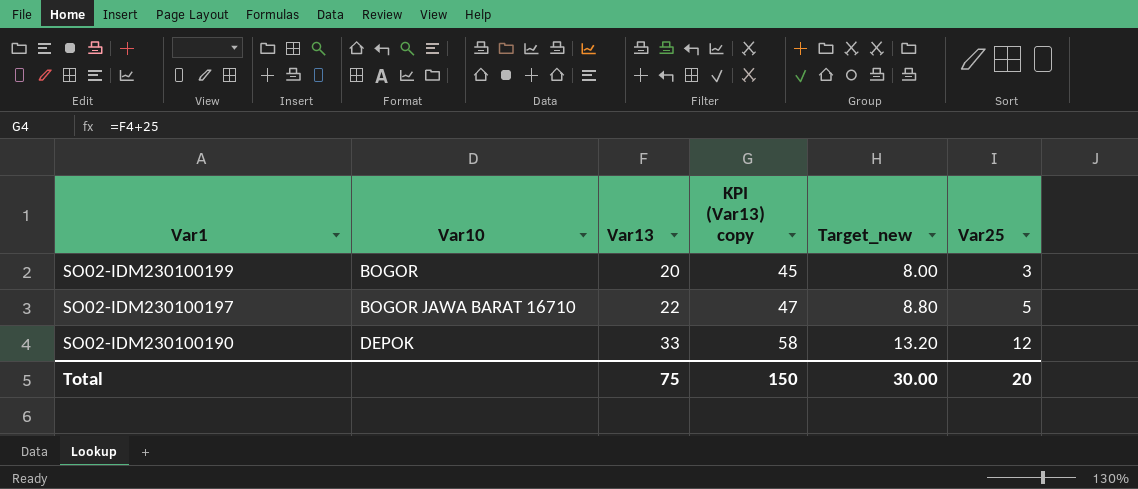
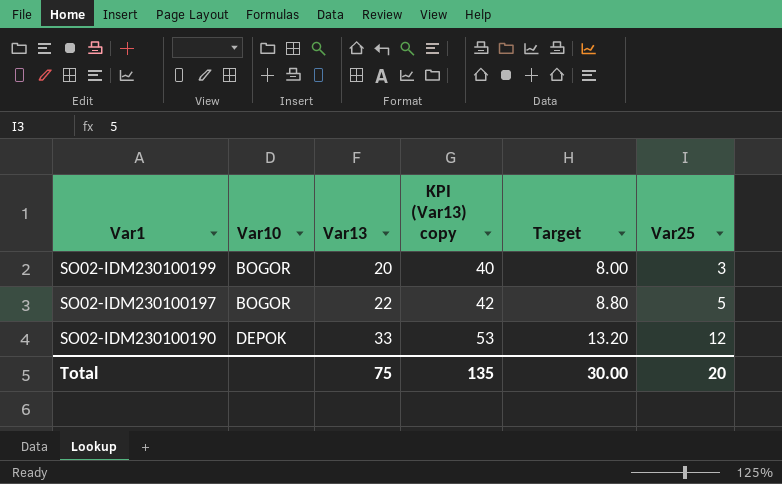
column KPI (Var13) copy | formula: [Var13] + 25 -> [Var13] + 20
column name: Target_new -> Target
SO02-IDM230100197 | Var10: BOGOR JAWA BARAT 16710 -> BOGOR
Total | KPI (Var13) copy: 150 -> 135

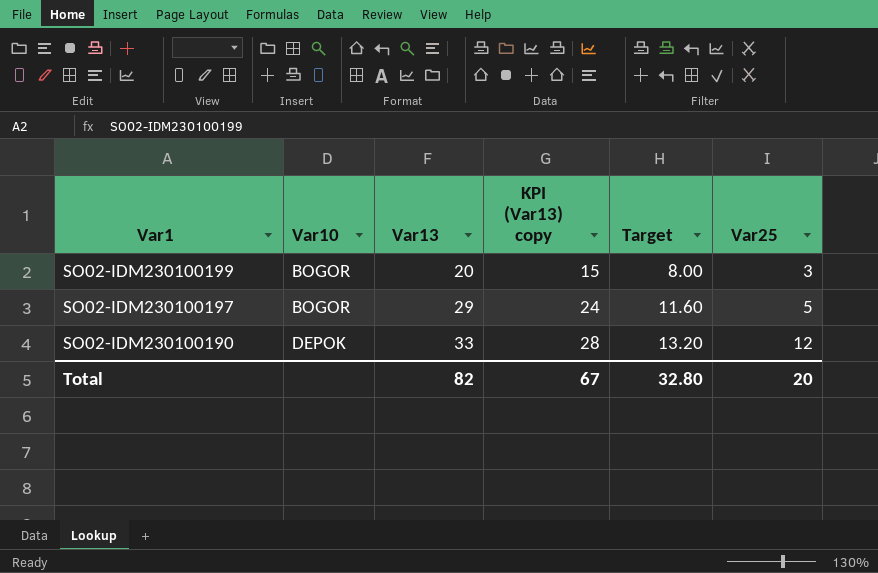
column KPI (Var13) copy | formula: [Var13] + 20 -> [Var13] - 5
SO02-IDM230100197 | Var13: 22 -> 29
SO02-IDM230100197 | Target: 8.80 -> 11.60
Total | Var13: 75 -> 82
Total | KPI (Var13) copy: 135 -> 67
Total | Target: 30.00 -> 32.80

